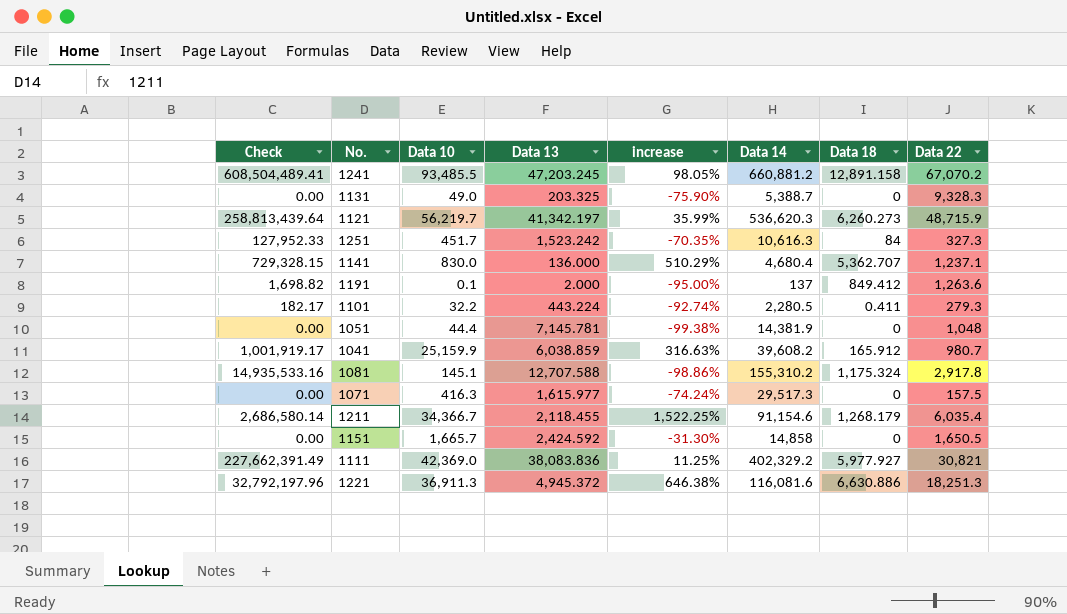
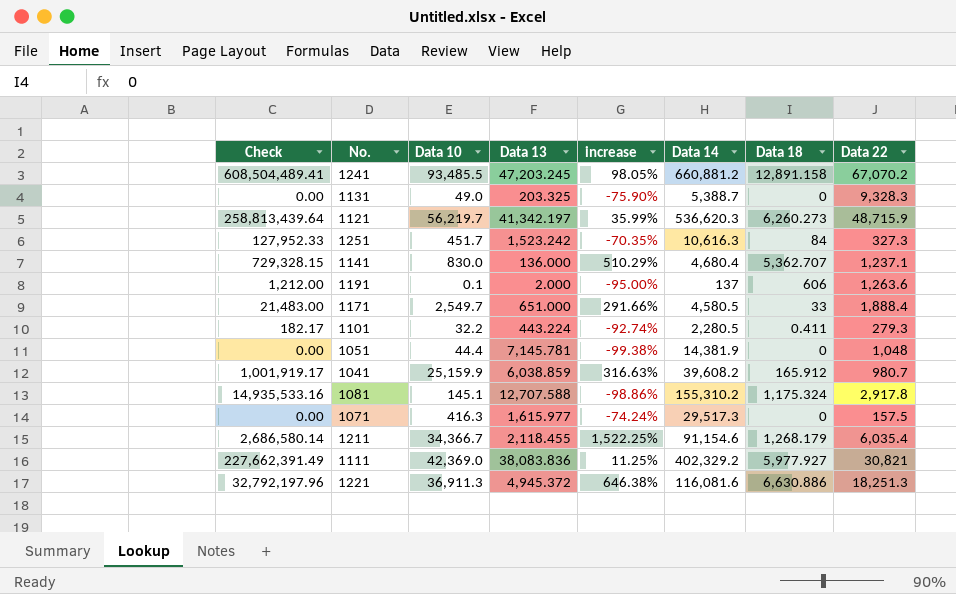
row 1151: 0.00 | 1,665.7 | 2,424.592 | -31.30% | 14,858 | 0 | 1,650.5 -> none
1191 | Check: 1,698.82 -> 1,212.00
1191 | Data 18: 849.412 -> 606
row 1171: none -> 21,483.00 | 2,549.7 | 651.000 | 291.66% | 4,580.5 | 33 | 1,888.4

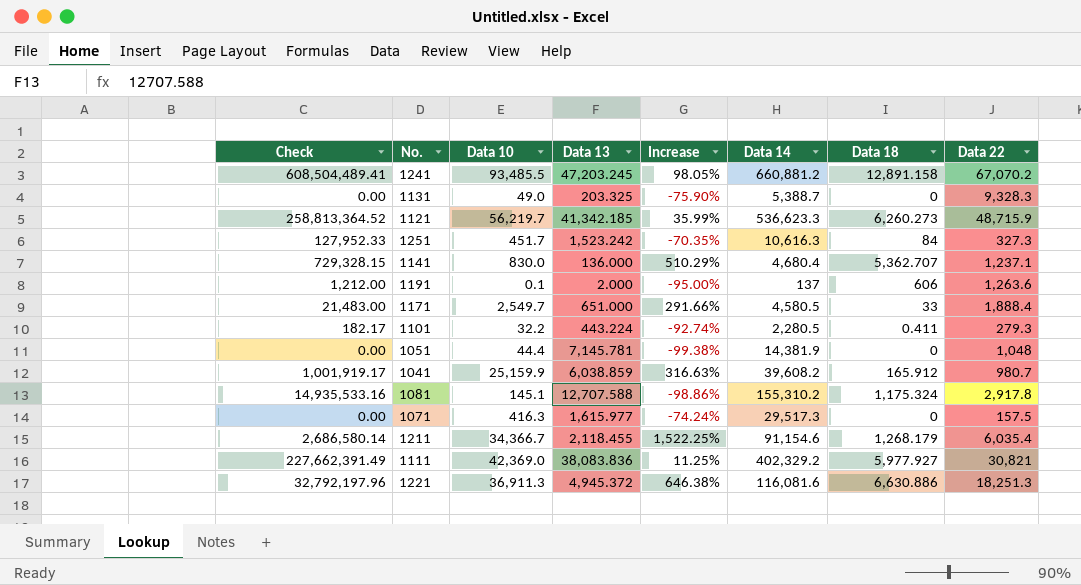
column name: increase -> Increase
1121 | Check: 258,813,439.64 -> 258,813,364.52
1121 | Data 13: 41,342.197 -> 41,342.185
1121 | Data 14: 536,620.3 -> 536,623.3

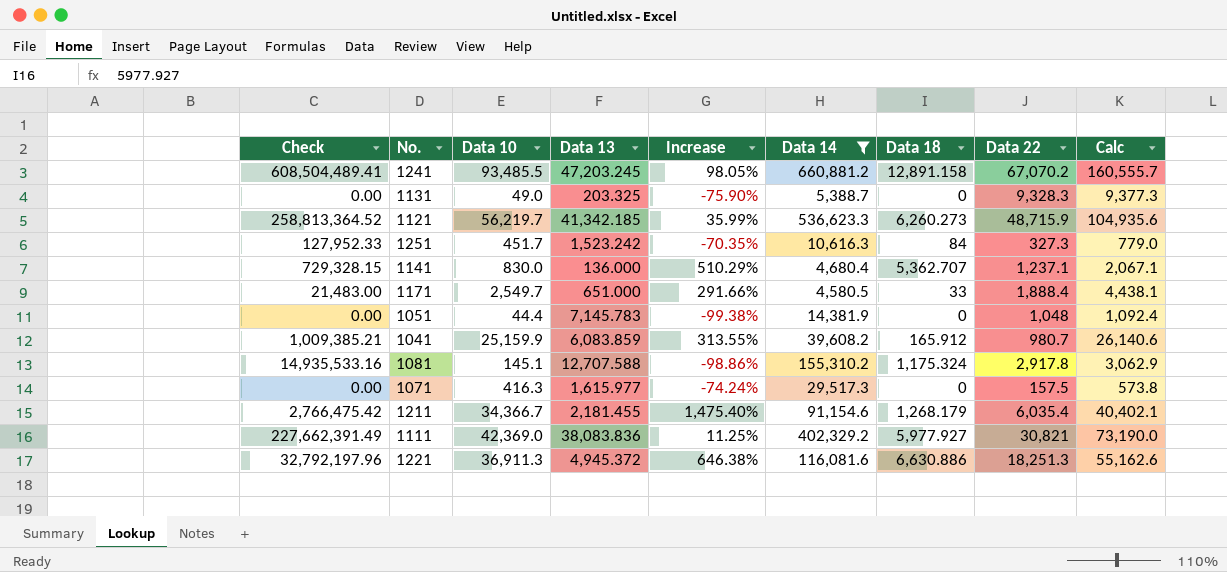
filter: none -> Data 14 >= 4,580.5
column Calc | formula: none -> [Data 10] + [Data 22]
1051 | Data 13: 7,145.781 -> 7,145.783
1041 | Check: 1,001,919.17 -> 1,009,385.21
1041 | Data 13: 6,038.859 -> 6,083.859
1041 | Increase: 316.63% -> 313.55%
1211 | Check: 2,686,580.14 -> 2,766,475.42
1211 | Data 13: 2,118.455 -> 2,181.455
1211 | Increase: 1,522.25% -> 1,475.40%

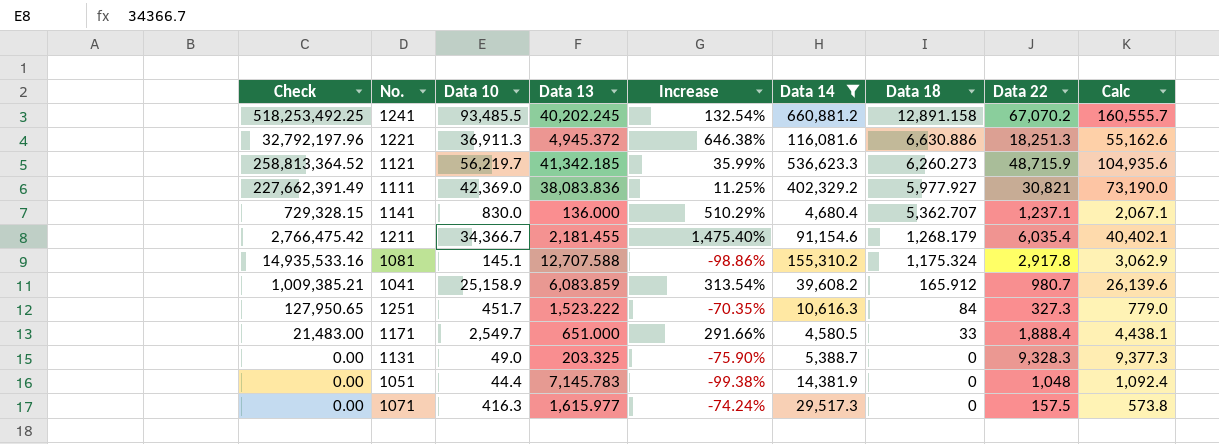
row order: none -> Data 18 descending
1241 | Check: 608,504,489.41 -> 518,253,492.25
1241 | Data 13: 47,203.245 -> 40,202.245
1241 | Increase: 98.05% -> 132.54%
1041 | Data 10: 25,159.9 -> 25,158.9
1041 | Increase: 313.55% -> 313.54%
1041 | Calc: 26,140.6 -> 26,139.6
1251 | Check: 127,952.33 -> 127,950.65
1251 | Data 13: 1,523.242 -> 1,523.222

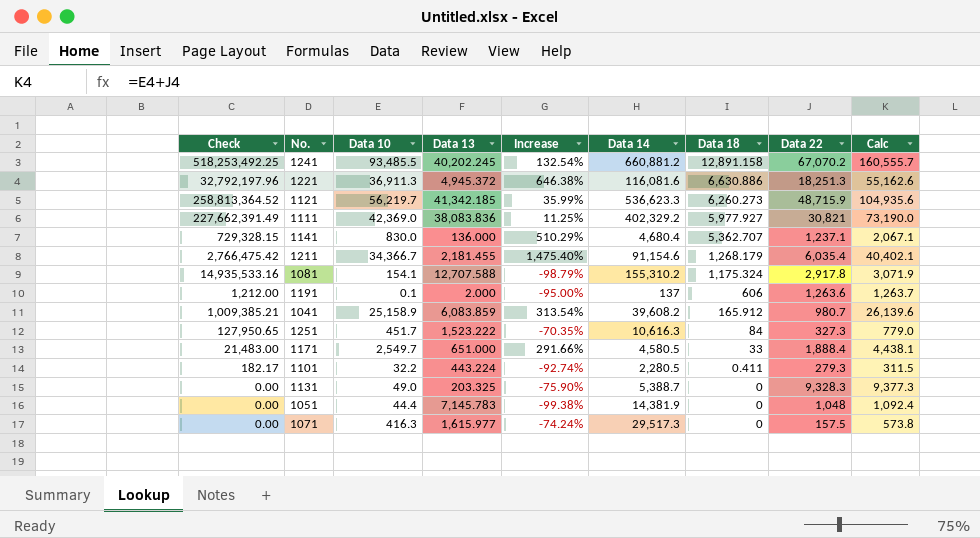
filter: Data 14 >= 4,580.5 -> none
1081 | Data 10: 145.1 -> 154.1
1081 | Increase: -98.86% -> -98.79%
1081 | Calc: 3,062.9 -> 3,071.9

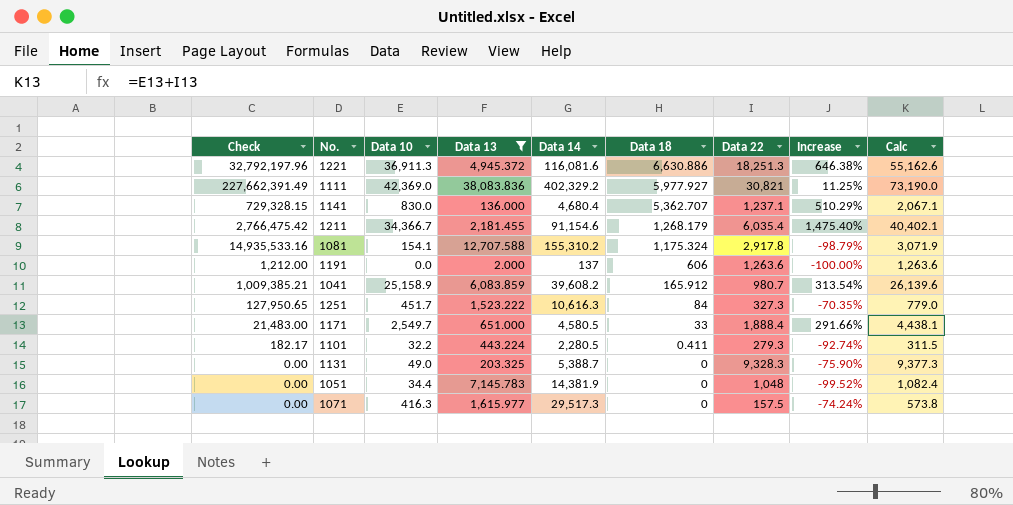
filter: none -> Data 13 <= 38,083.836
column Increase | position: 5 -> 8
1191 | Data 10: 0.1 -> 0.0
1191 | Increase: -95.00% -> -100.00%
1191 | Calc: 1,263.7 -> 1,263.6
1051 | Data 10: 44.4 -> 34.4
1051 | Increase: -99.38% -> -99.52%
1051 | Calc: 1,092.4 -> 1,082.4

